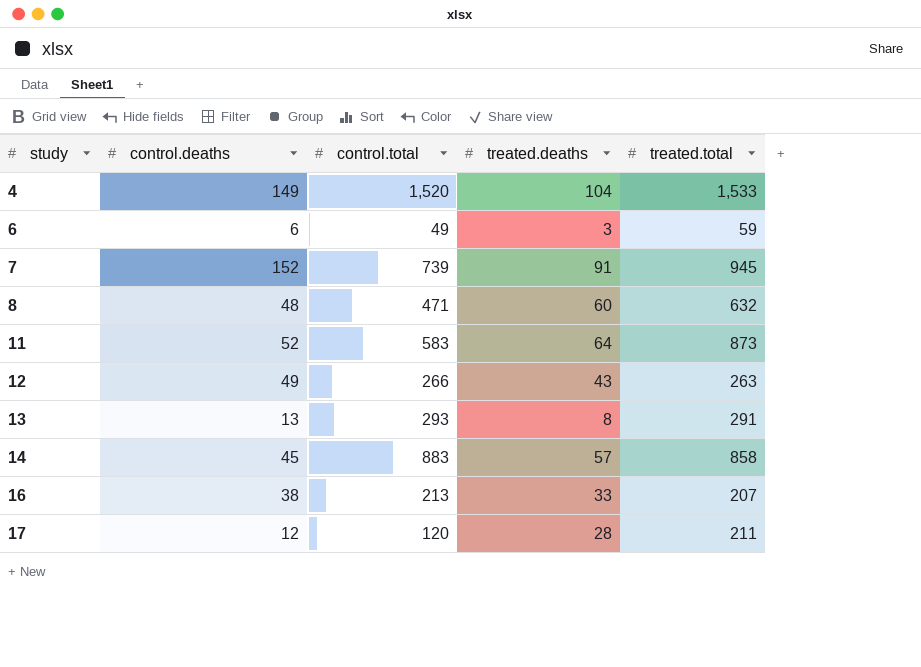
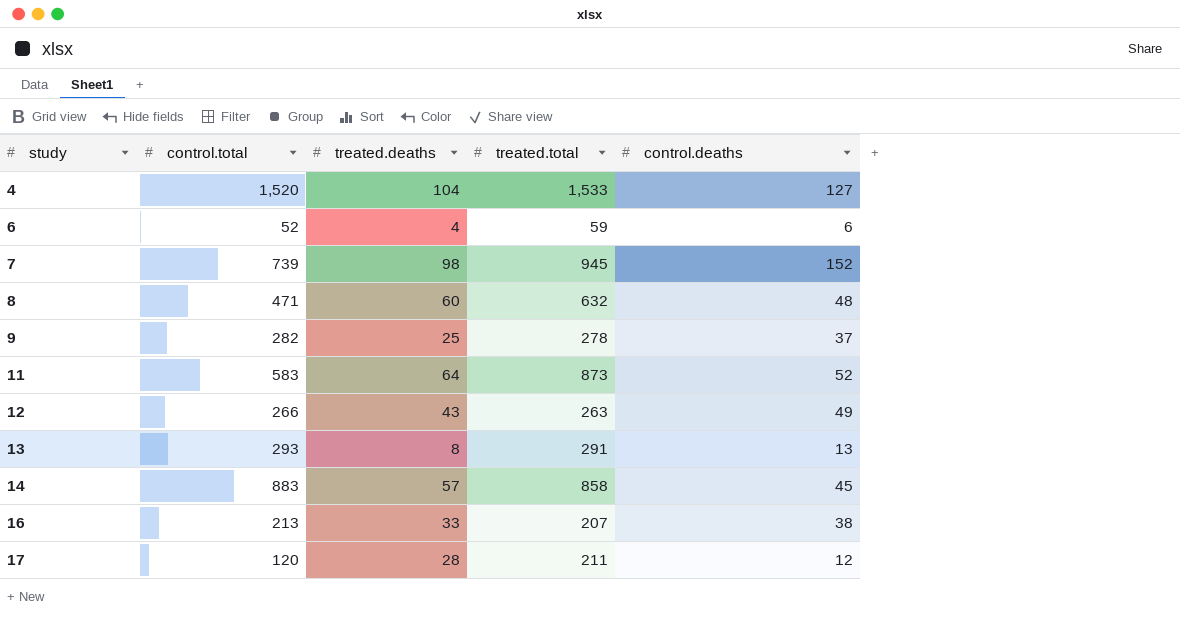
column control.deaths | position: 2 -> 5
4 | control.deaths: 149 -> 127
6 | control.total: 49 -> 52
6 | treated.deaths: 3 -> 4
7 | treated.deaths: 91 -> 98
row 9: none -> 282 | 25 | 278 | 37

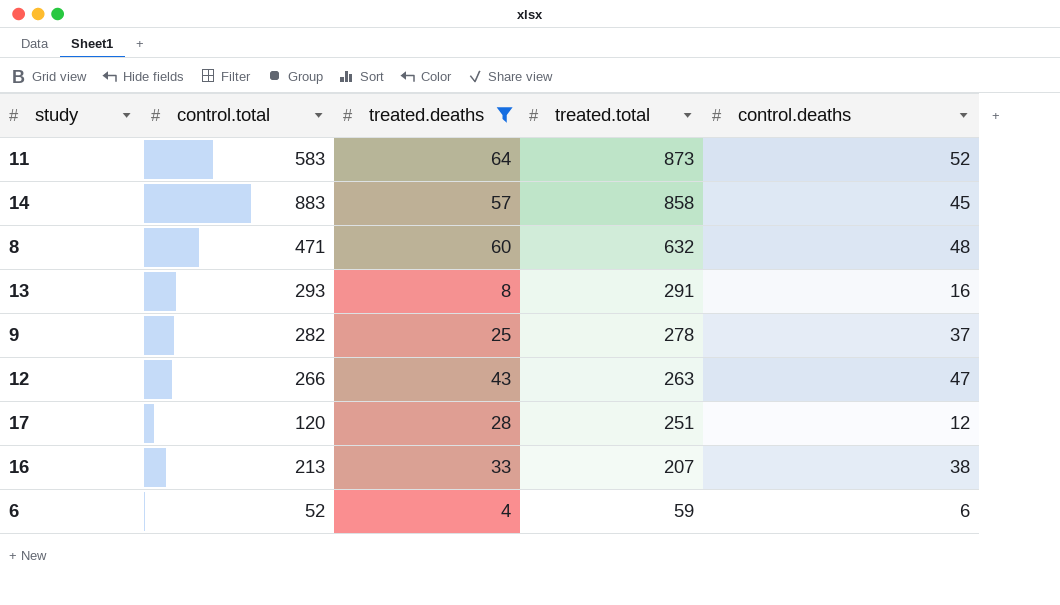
filter: none -> treated.deaths <= 64
row order: study ascending -> treated.total descending
13 | control.deaths: 13 -> 16
12 | control.deaths: 49 -> 47
17 | treated.total: 211 -> 251

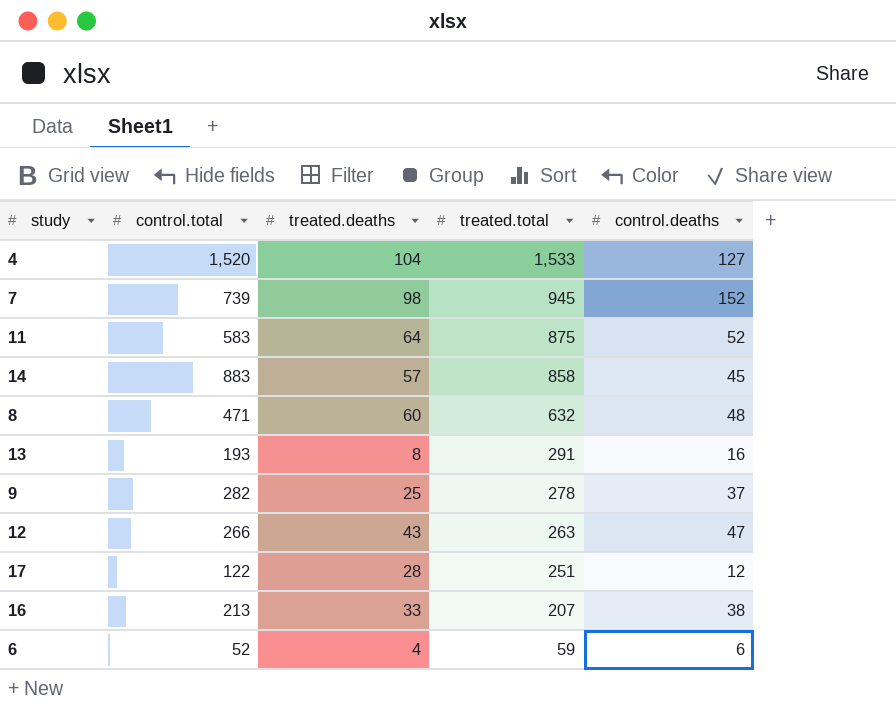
filter: treated.deaths <= 64 -> none
11 | treated.total: 873 -> 875
13 | control.total: 293 -> 193
17 | control.total: 120 -> 122

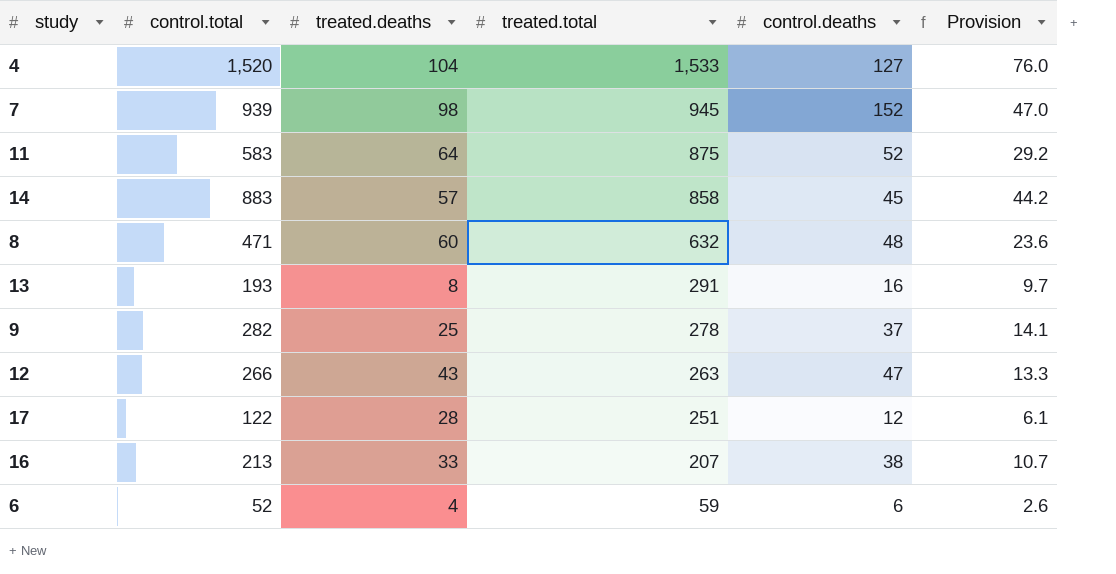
column Provision | formula: none -> [control.total] * 0.05
7 | control.total: 739 -> 939

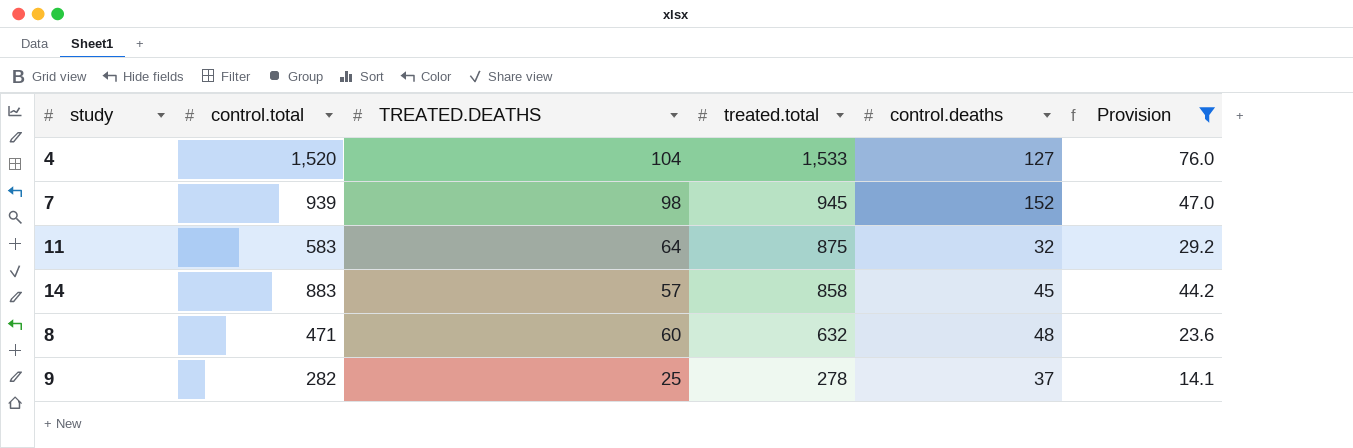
filter: none -> Provision >= 14.1
column name: treated.deaths -> TREATED.DEATHS
11 | control.deaths: 52 -> 32

